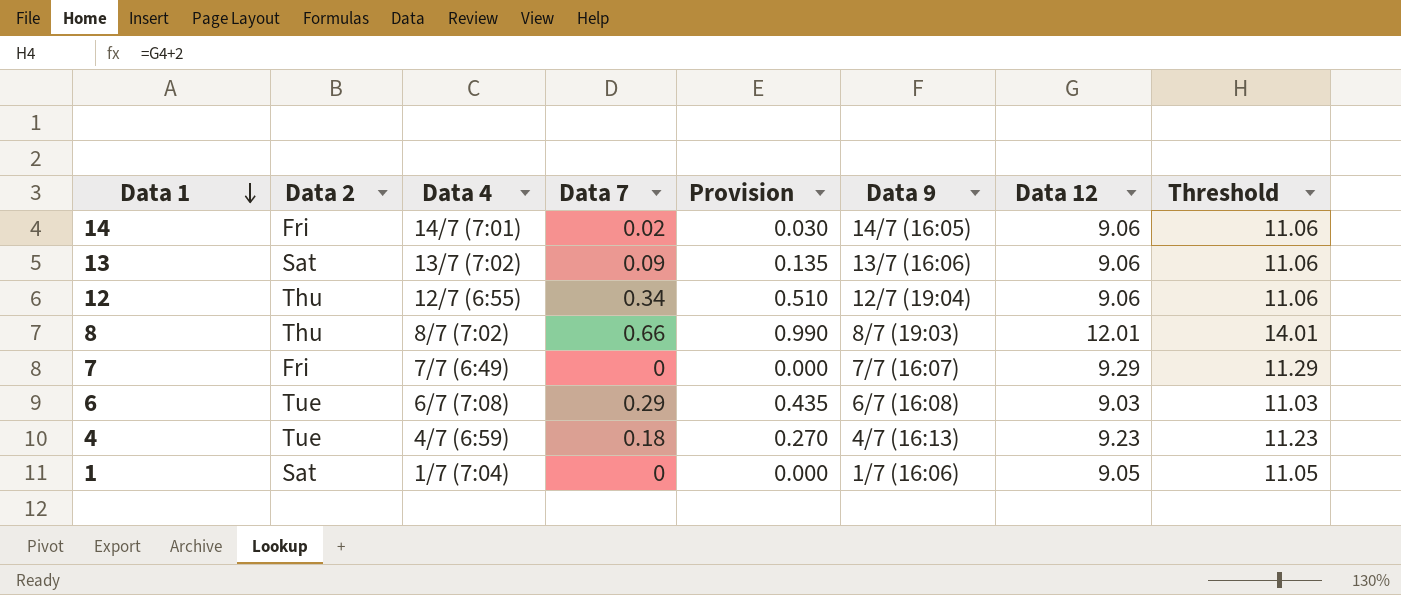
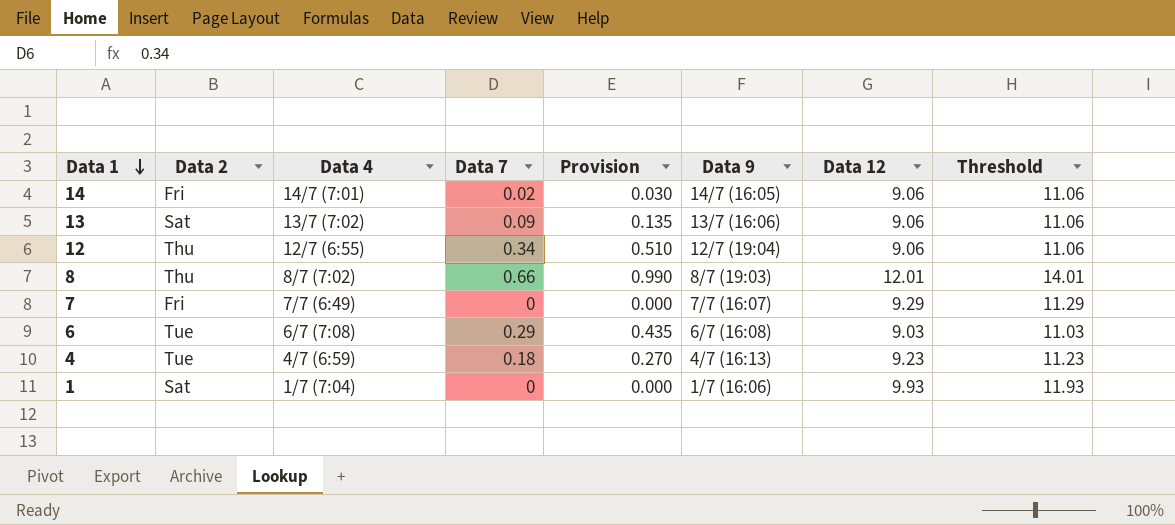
1 | Data 12: 9.05 -> 9.93
1 | Threshold: 11.05 -> 11.93

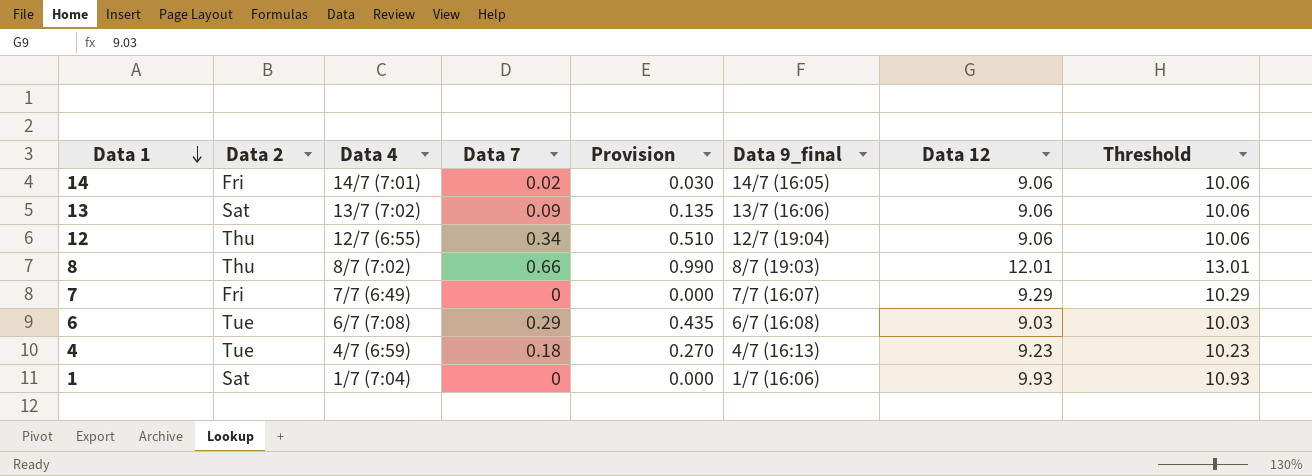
column name: Data 9 -> Data 9_final
column Threshold | formula: [Data 12] + 2 -> [Data 12] + 1

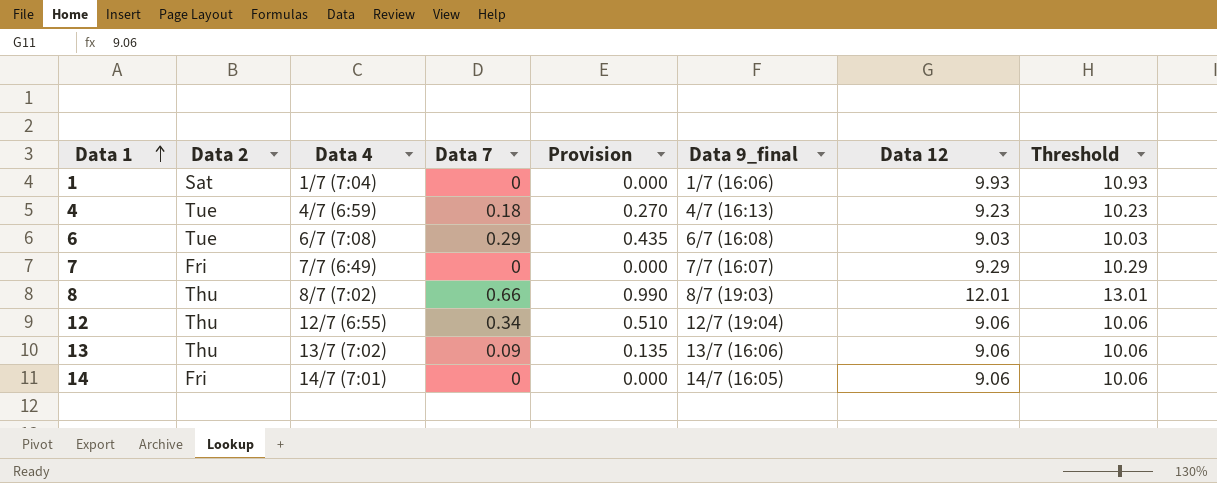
row order: Data 1 descending -> Data 1 ascending
13 | Data 2: Sat -> Thu
14 | Data 7: 0.02 -> 0
14 | Provision: 0.030 -> 0.000

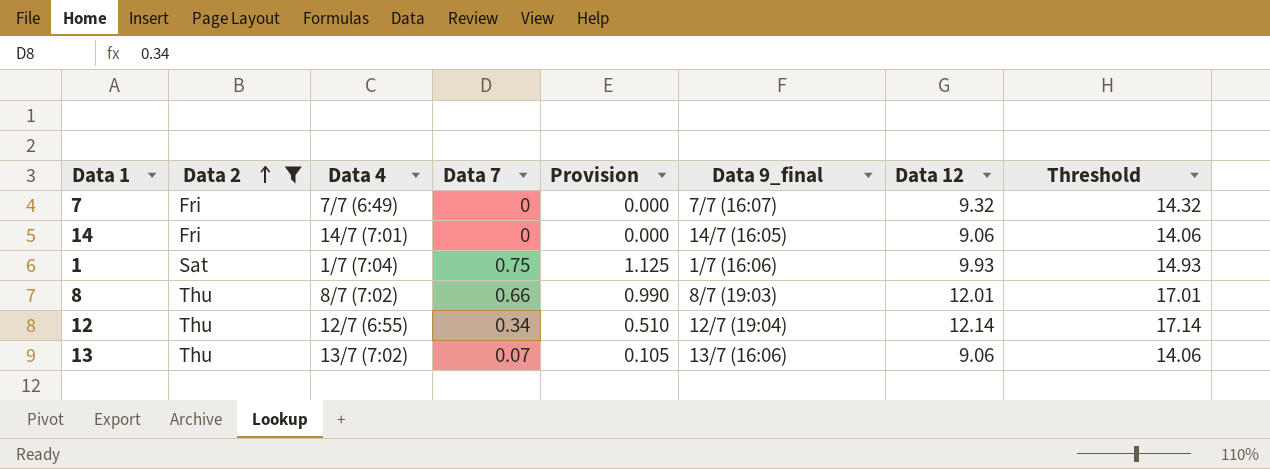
filter: none -> Data 2 != Tue
row order: Data 1 ascending -> Data 2 ascending
column Threshold | formula: [Data 12] + 1 -> [Data 12] + 5
7 | Data 12: 9.29 -> 9.32
1 | Data 7: 0 -> 0.75
1 | Provision: 0.000 -> 1.125
12 | Data 12: 9.06 -> 12.14
13 | Data 7: 0.09 -> 0.07
13 | Provision: 0.135 -> 0.105

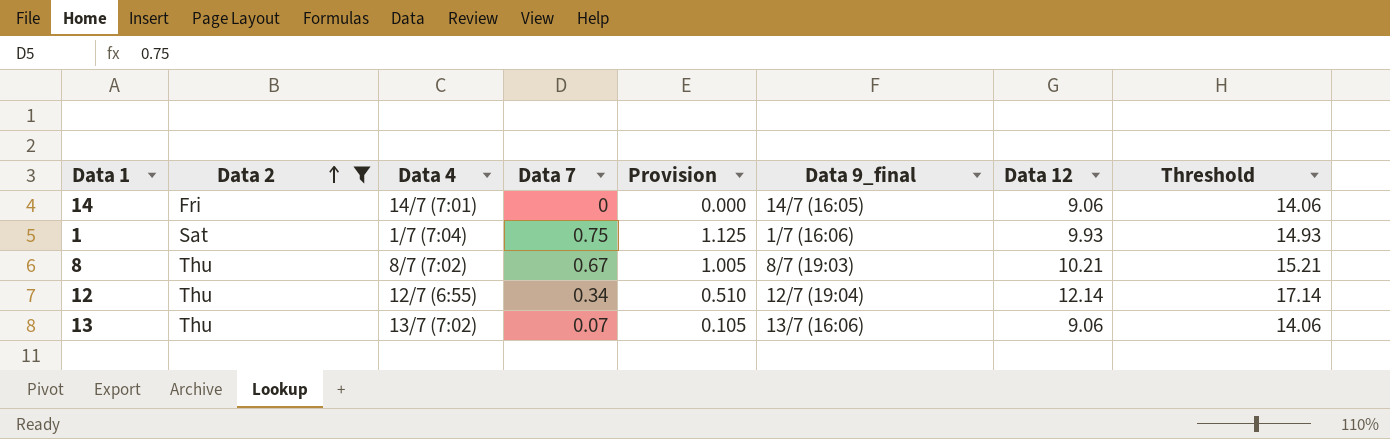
row 7: Fri | 7/7 (6:49) | 0 | 0.000 | 7/7 (16:07) | 9.32 | 14.32 -> none
8 | Data 7: 0.66 -> 0.67
8 | Provision: 0.990 -> 1.005
8 | Data 12: 12.01 -> 10.21
8 | Threshold: 17.01 -> 15.21

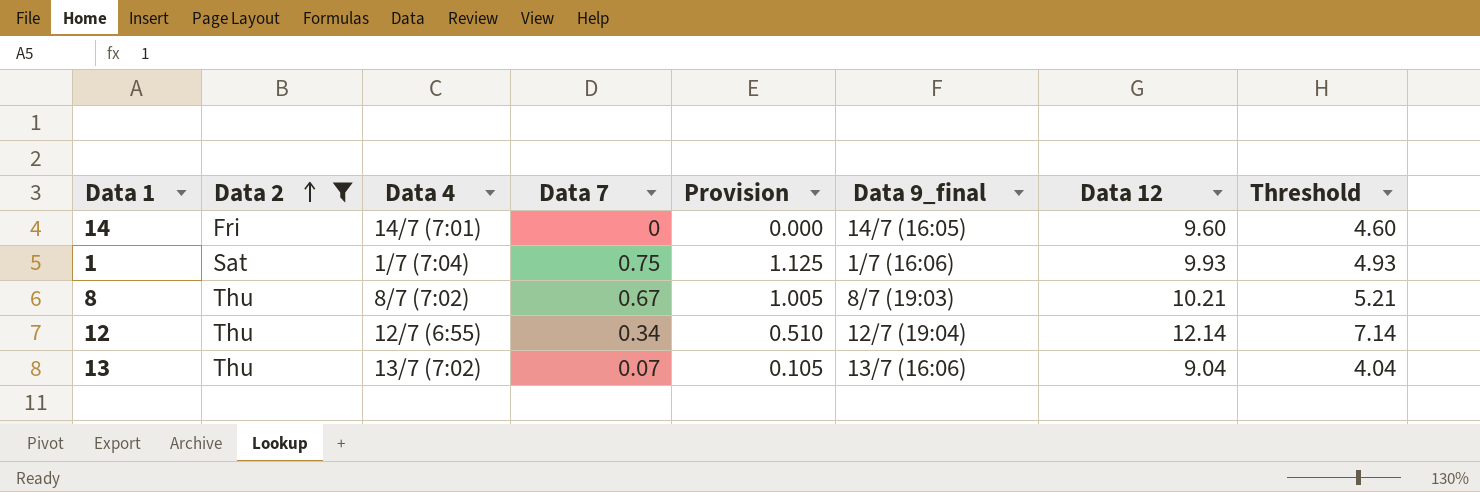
column Threshold | formula: [Data 12] + 5 -> [Data 12] - 5
14 | Data 12: 9.06 -> 9.60
13 | Data 12: 9.06 -> 9.04

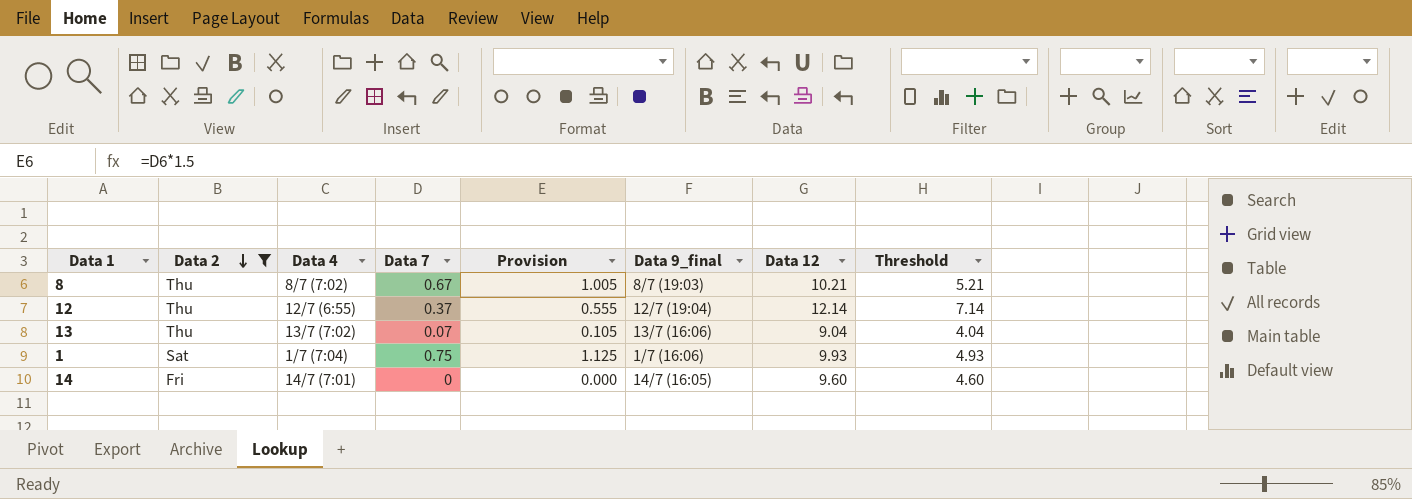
row order: Data 2 ascending -> Data 2 descending
12 | Data 7: 0.34 -> 0.37
12 | Provision: 0.510 -> 0.555

